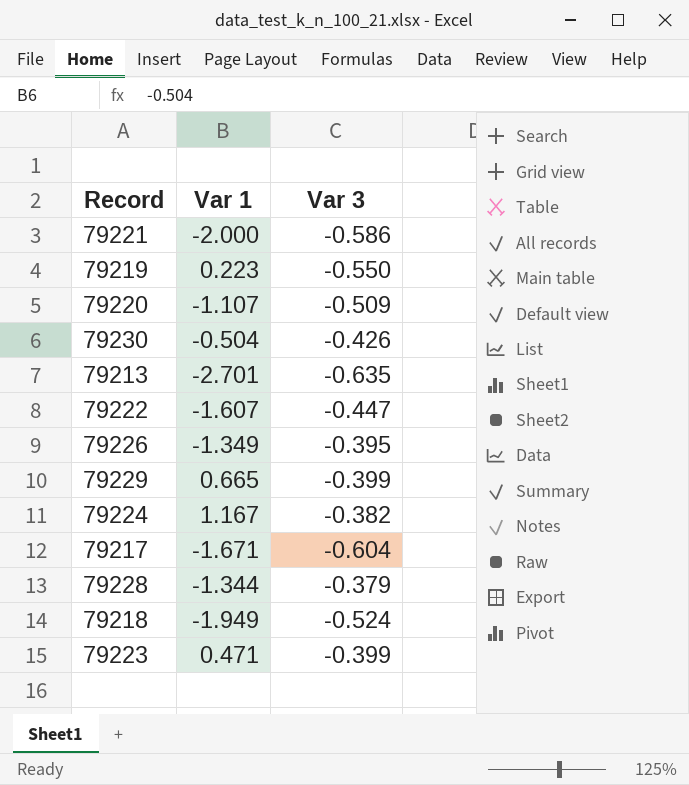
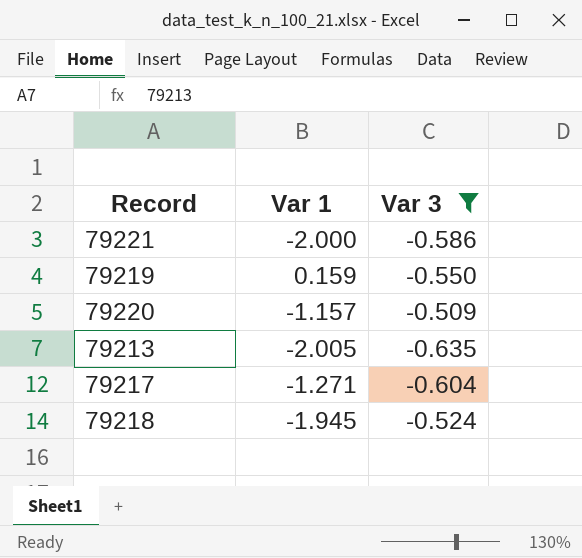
filter: none -> Var 3 <= -0.509
79219 | Var 1: 0.223 -> 0.159
79220 | Var 1: -1.107 -> -1.157
79213 | Var 1: -2.701 -> -2.005
79217 | Var 1: -1.671 -> -1.271
79218 | Var 1: -1.949 -> -1.945

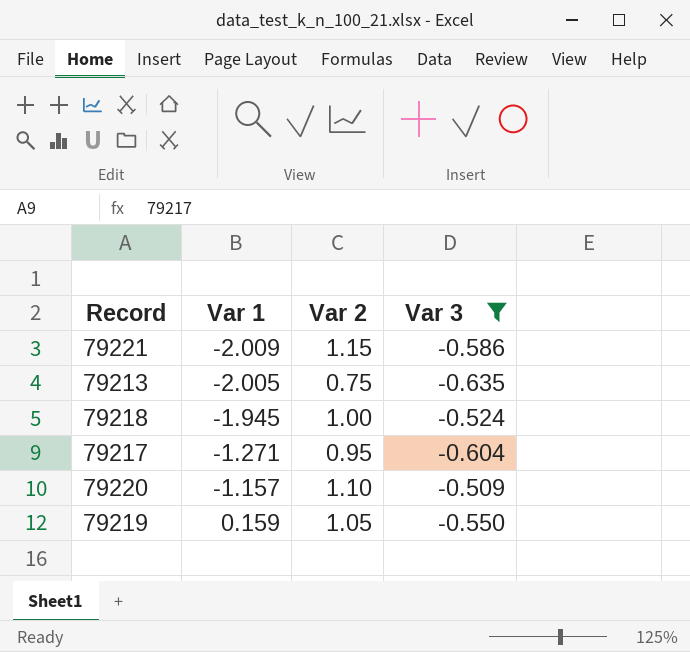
row order: none -> Var 1 ascending
column Var 2 | position: none -> 3
79221 | Var 1: -2.000 -> -2.009

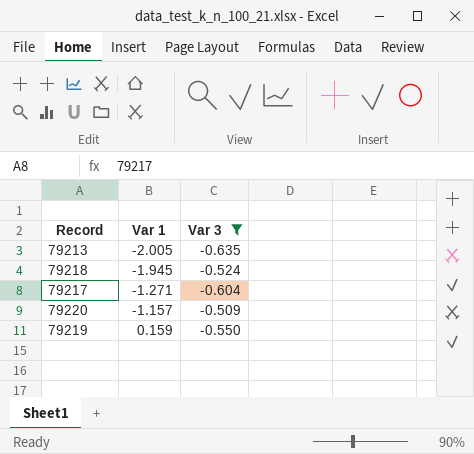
column Var 2 | position: 3 -> none
row 79221: -2.009 | 1.15 | -0.586 -> none

